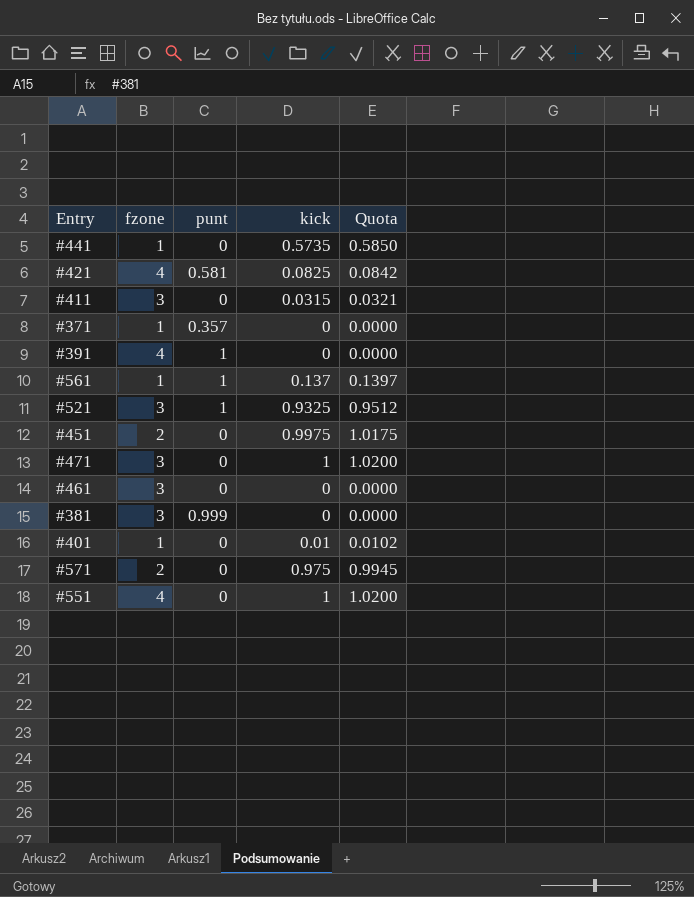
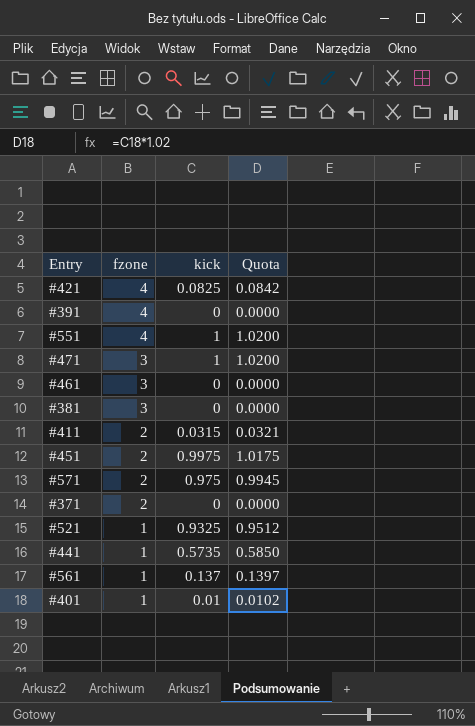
row order: none -> fzone descending
column punt | position: 3 -> none
#411 | fzone: 3 -> 2
#371 | fzone: 1 -> 2
#521 | fzone: 3 -> 1

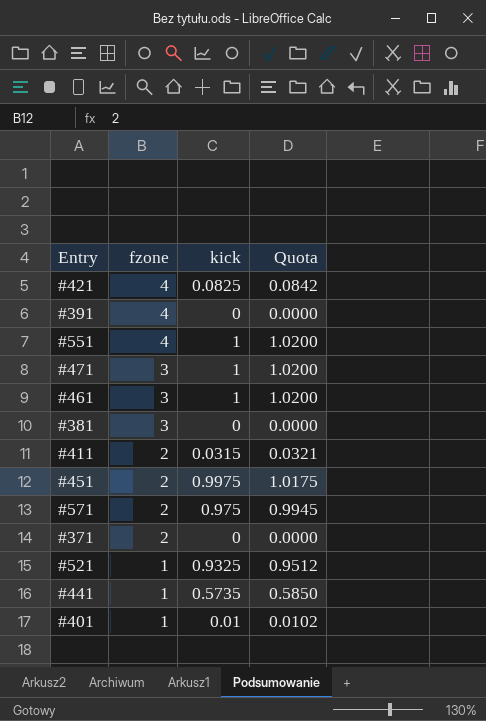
row #561: 1 | 0.137 | 0.1397 -> none
#461 | kick: 0 -> 1
#461 | Quota: 0.0000 -> 1.0200

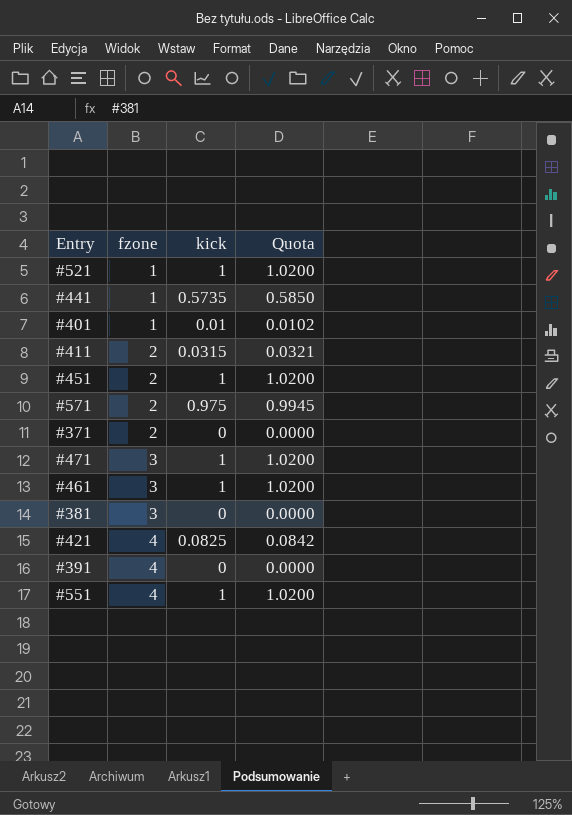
row order: fzone descending -> fzone ascending
#521 | kick: 0.9325 -> 1
#521 | Quota: 0.9512 -> 1.0200
#451 | kick: 0.9975 -> 1
#451 | Quota: 1.0175 -> 1.0200

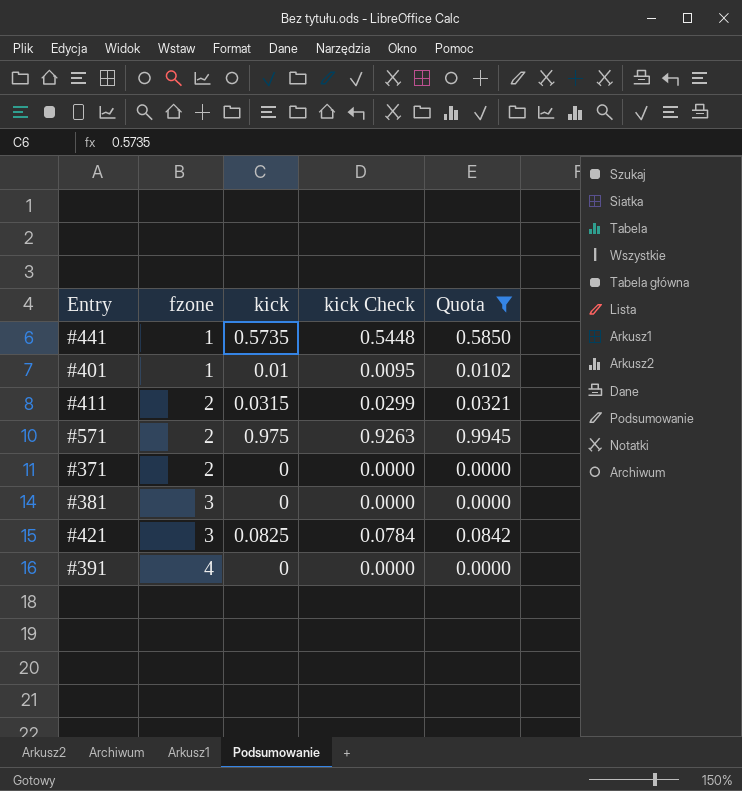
filter: none -> Quota != 1.0200
column kick Check | formula: none -> [kick] * 0.95
#421 | fzone: 4 -> 3

